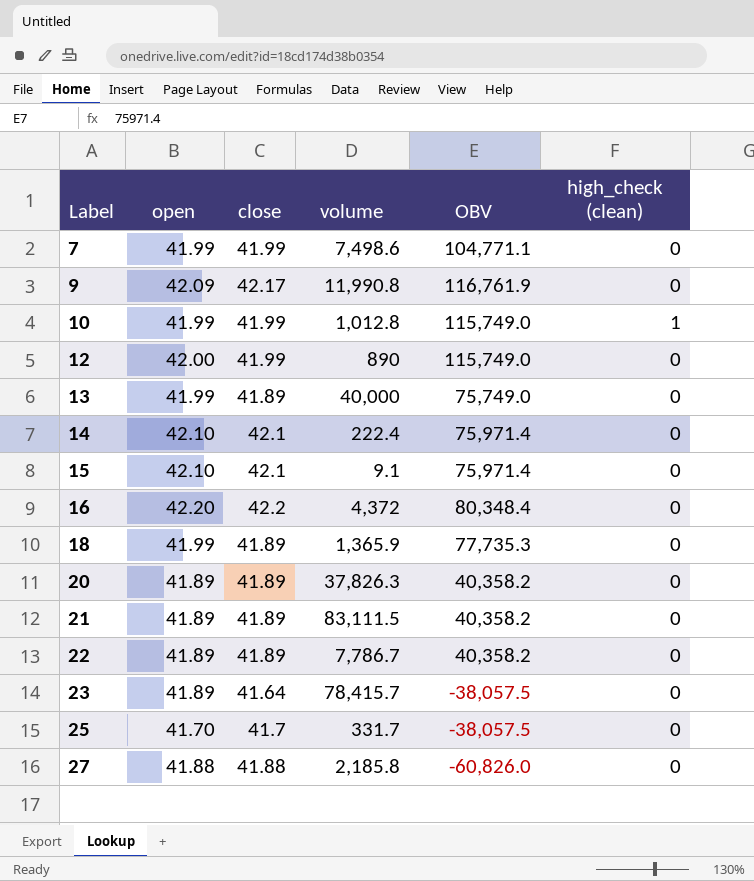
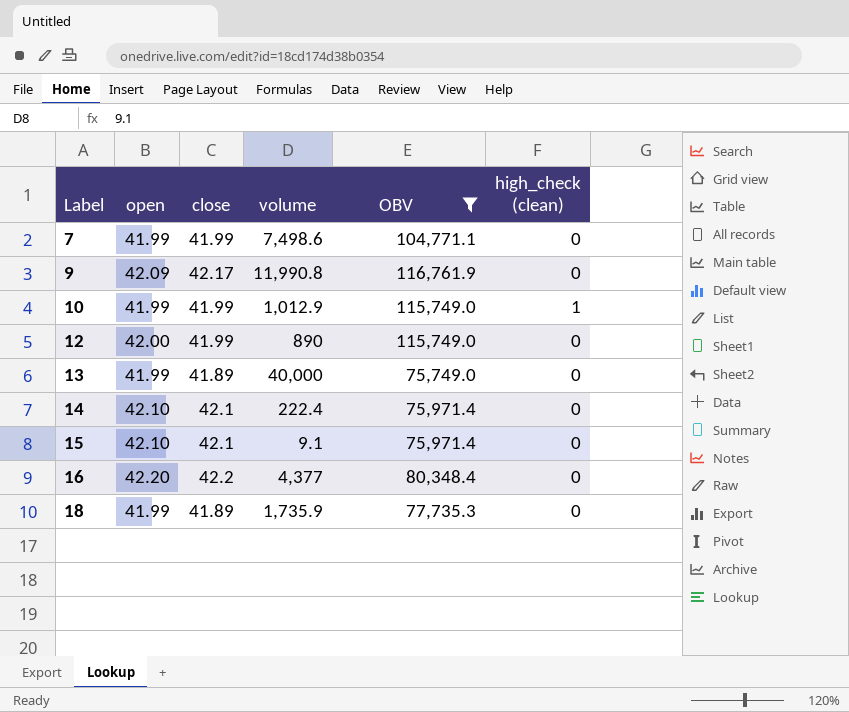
filter: none -> OBV >= 75,749.0
10 | volume: 1,012.8 -> 1,012.9
16 | volume: 4,372 -> 4,377
18 | volume: 1,365.9 -> 1,735.9

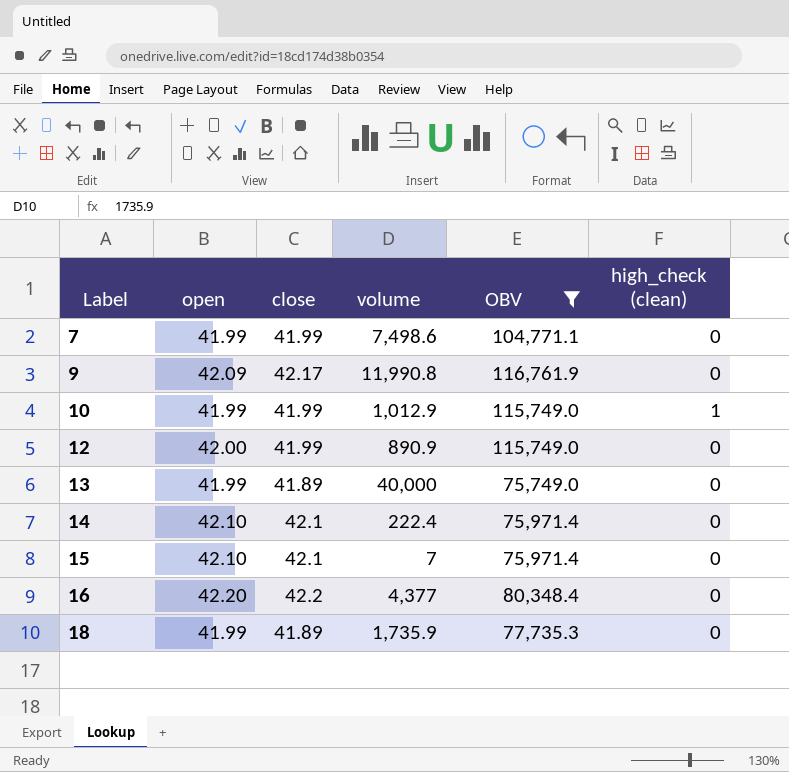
12 | volume: 890 -> 890.9
15 | volume: 9.1 -> 7

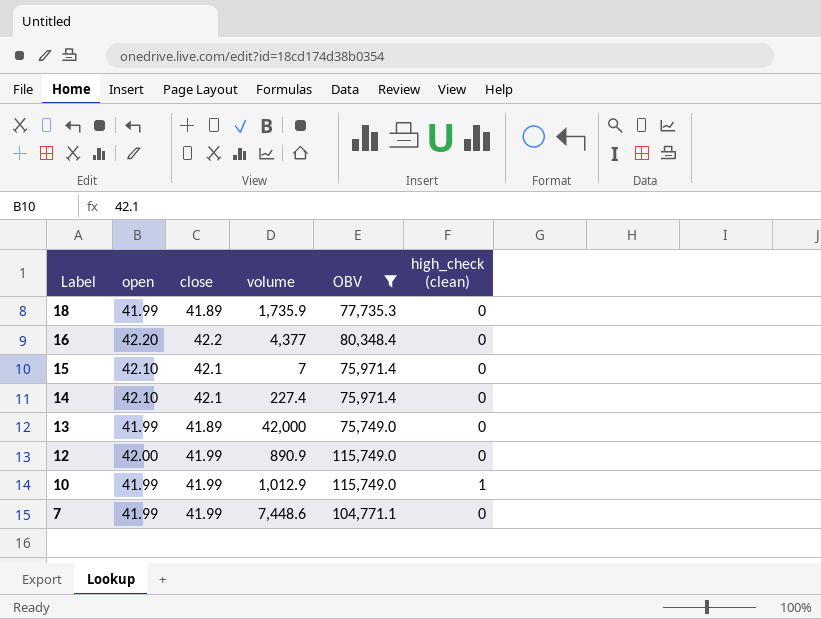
row order: Label ascending -> Label descending
row 9: 42.09 | 42.17 | 11,990.8 | 116,761.9 | 0 -> none
14 | volume: 222.4 -> 227.4
13 | volume: 40,000 -> 42,000
7 | volume: 7,498.6 -> 7,448.6

